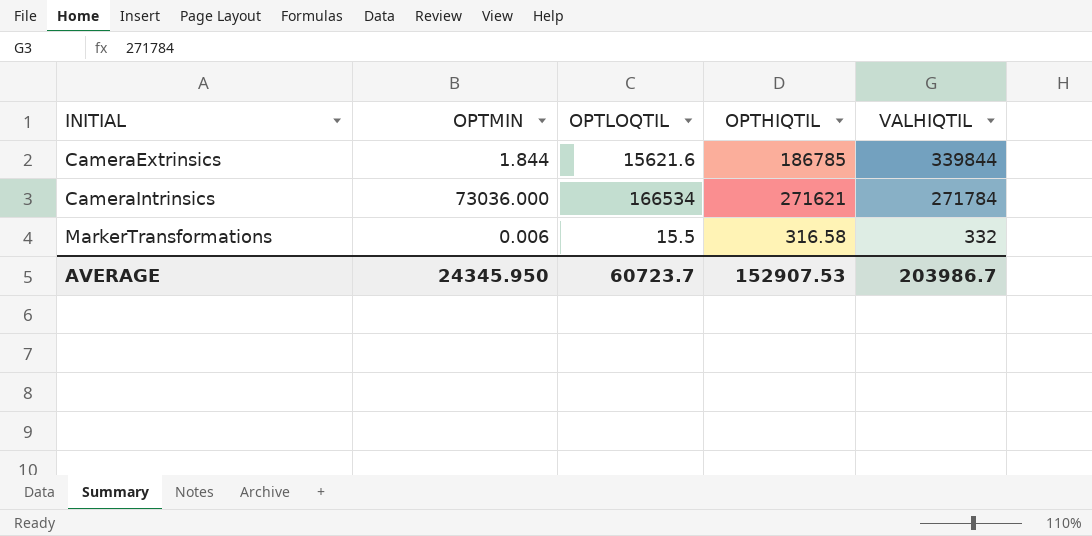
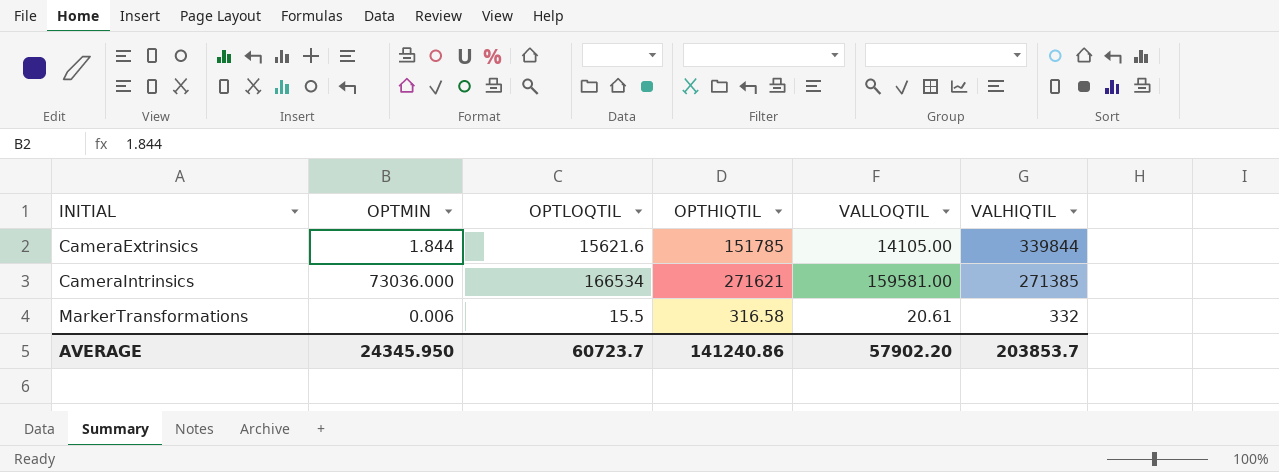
column VALLOQTIL | position: none -> 5
CameraExtrinsics | OPTHIQTIL: 186785 -> 151785
CameraIntrinsics | VALHIQTIL: 271784 -> 271385
AVERAGE | OPTHIQTIL: 152907.53 -> 141240.86
AVERAGE | VALHIQTIL: 203986.7 -> 203853.7

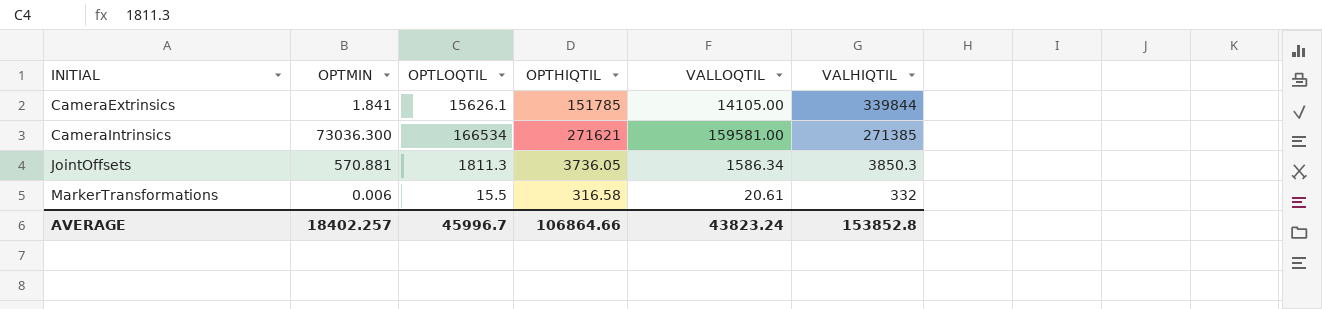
CameraExtrinsics | OPTMIN: 1.844 -> 1.841
CameraExtrinsics | OPTLOQTIL: 15621.6 -> 15626.1
CameraIntrinsics | OPTMIN: 73036.000 -> 73036.300
row JointOffsets: none -> 570.881 | 1811.3 | 3736.05 | 1586.34 | 3850.3
AVERAGE | OPTMIN: 24345.950 -> 18402.257
AVERAGE | OPTLOQTIL: 60723.7 -> 45996.7
AVERAGE | OPTHIQTIL: 141240.86 -> 106864.66
AVERAGE | VALLOQTIL: 57902.20 -> 43823.24
AVERAGE | VALHIQTIL: 203853.7 -> 153852.8

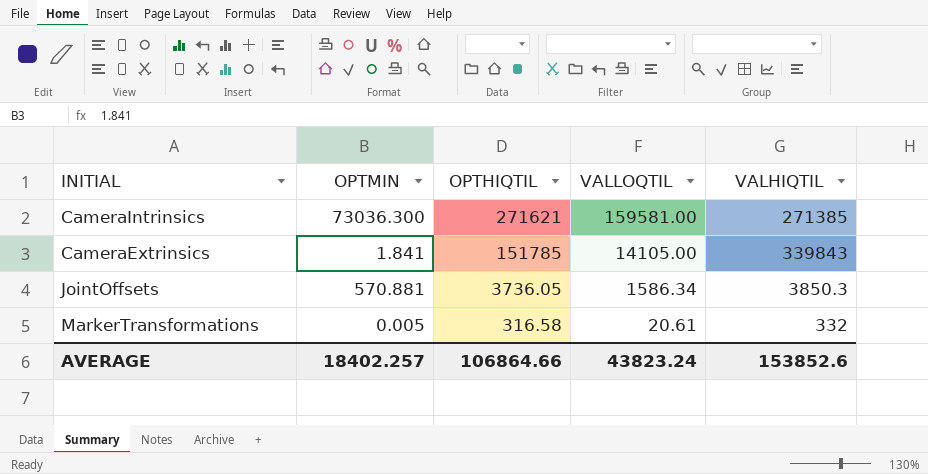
row order: INITIAL ascending -> OPTHIQTIL descending
column OPTLOQTIL | position: 3 -> none
CameraExtrinsics | VALHIQTIL: 339844 -> 339843
MarkerTransformations | OPTMIN: 0.006 -> 0.005
AVERAGE | VALHIQTIL: 153852.8 -> 153852.6

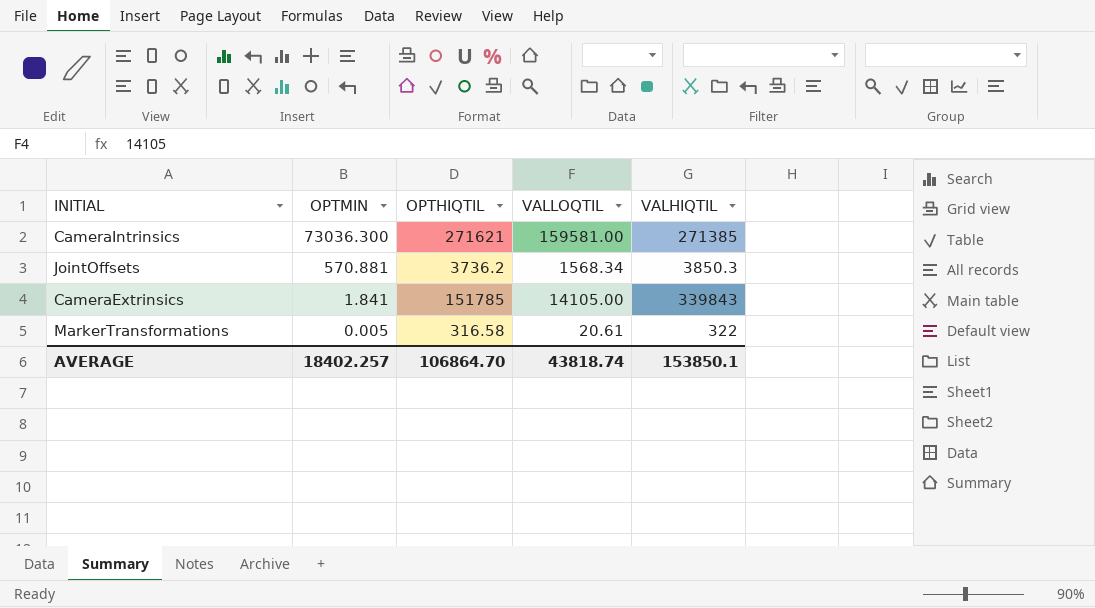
row order: OPTHIQTIL descending -> OPTMIN descending
JointOffsets | OPTHIQTIL: 3736.05 -> 3736.2
JointOffsets | VALLOQTIL: 1586.34 -> 1568.34
MarkerTransformations | VALHIQTIL: 332 -> 322
AVERAGE | OPTHIQTIL: 106864.66 -> 106864.70
AVERAGE | VALLOQTIL: 43823.24 -> 43818.74
AVERAGE | VALHIQTIL: 153852.6 -> 153850.1

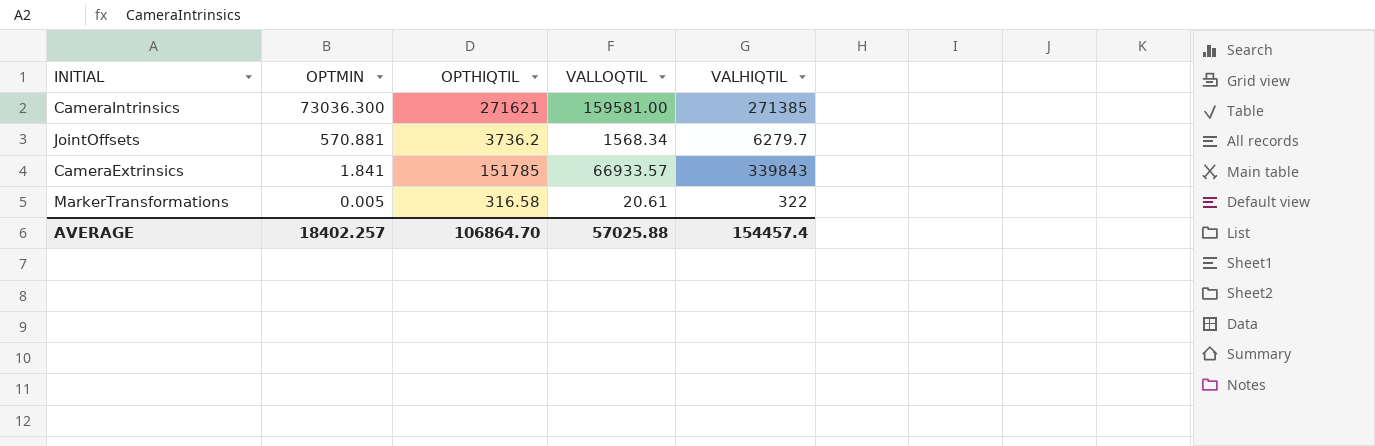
JointOffsets | VALHIQTIL: 3850.3 -> 6279.7
CameraExtrinsics | VALLOQTIL: 14105.00 -> 66933.57
AVERAGE | VALLOQTIL: 43818.74 -> 57025.88
AVERAGE | VALHIQTIL: 153850.1 -> 154457.4

